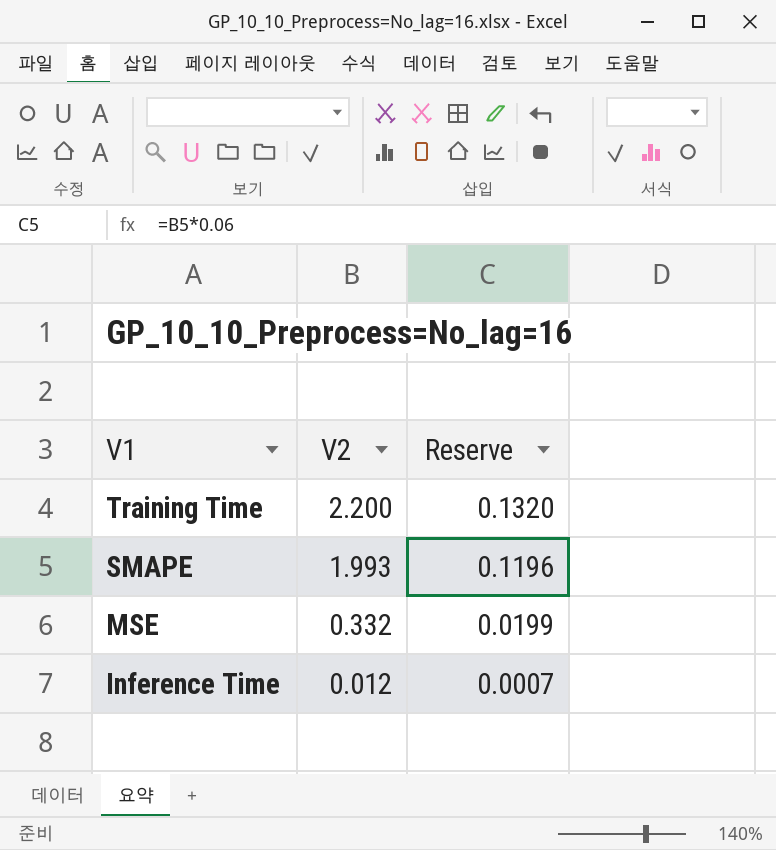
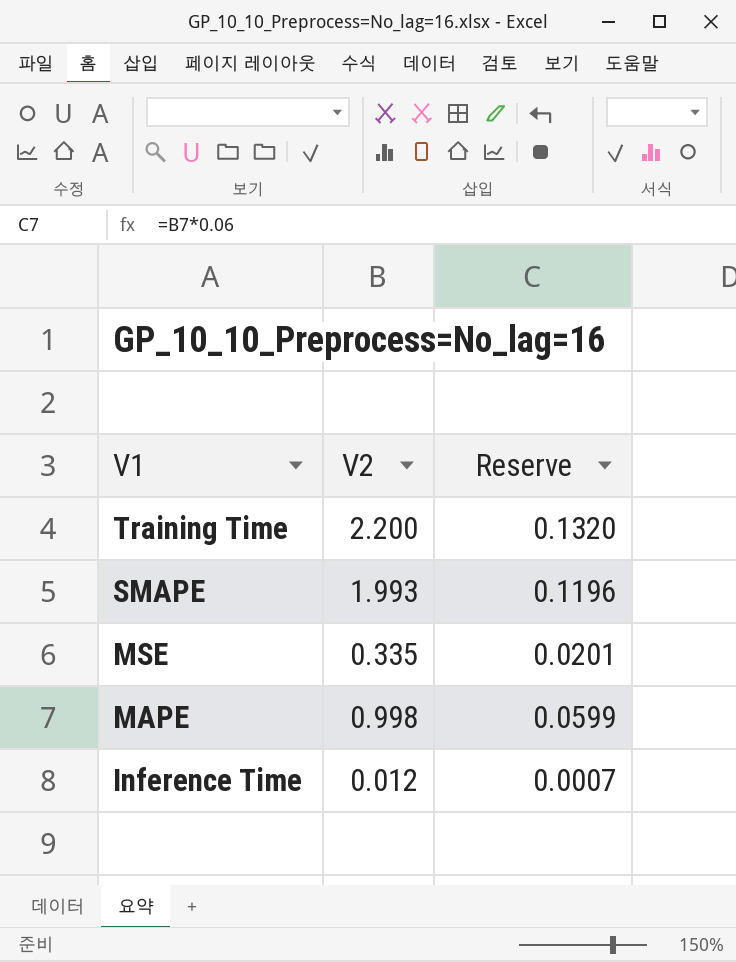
MSE | V2: 0.332 -> 0.335
MSE | Reserve: 0.0199 -> 0.0201
row MAPE: none -> 0.998 | 0.0599

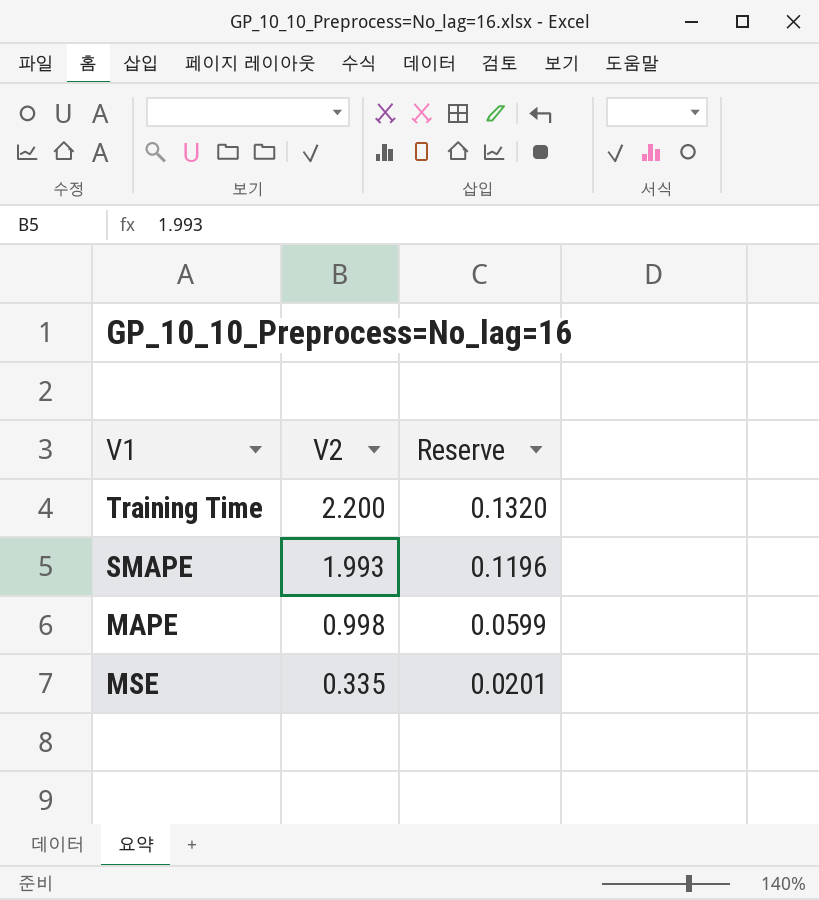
row order: V1 descending -> V2 descending
row Inference Time: 0.012 | 0.0007 -> none

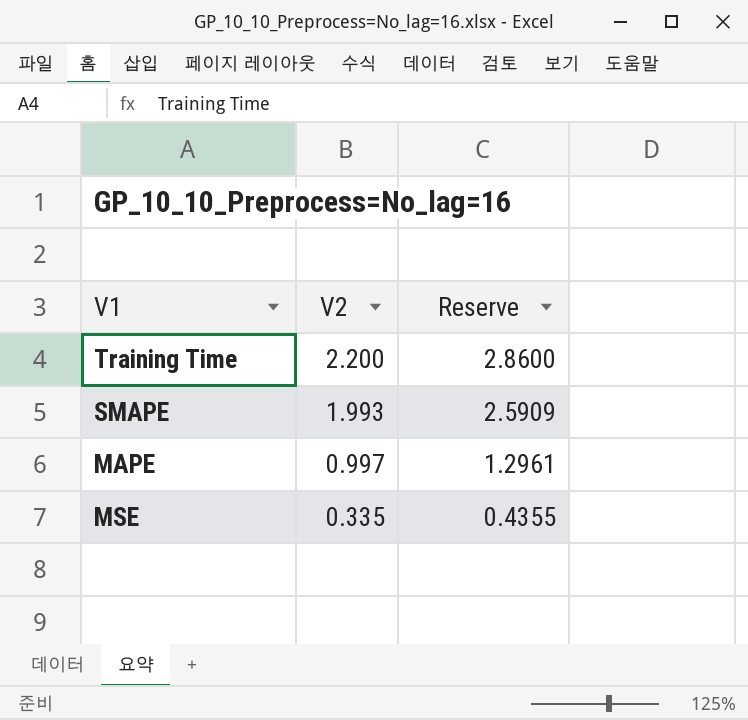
column Reserve | formula: [V2] * 0.06 -> [V2] * 1.3
MAPE | V2: 0.998 -> 0.997

